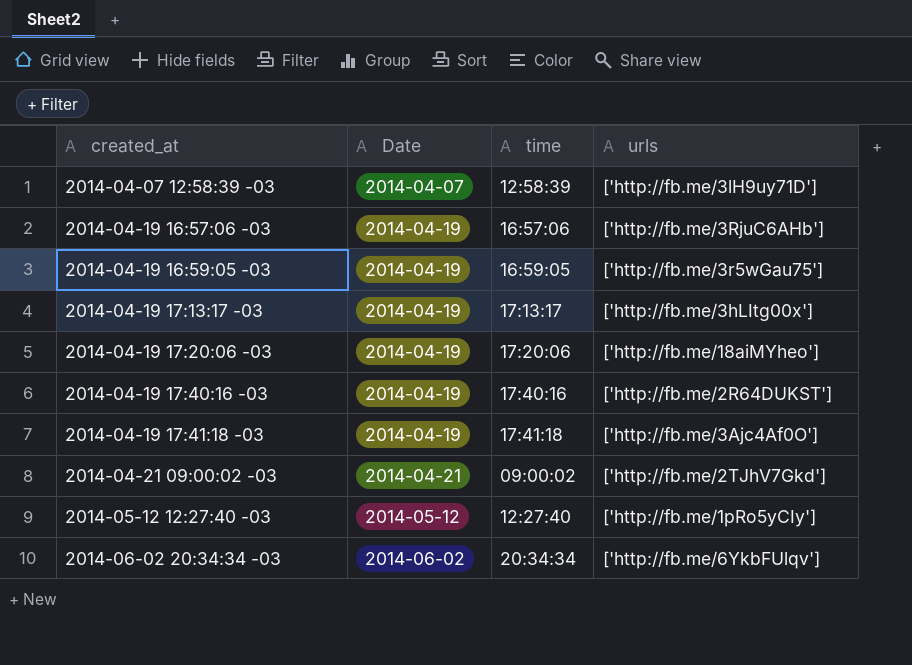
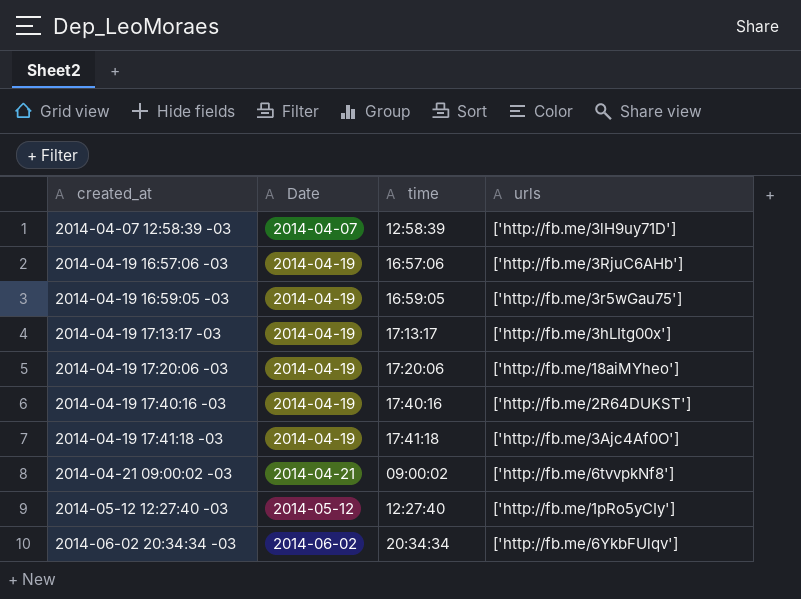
2014-04-21 09:00:02 -03 | urls: ['http://fb.me/2TJhV7Gkd'] -> ['http://fb.me/6tvvpkNf8']

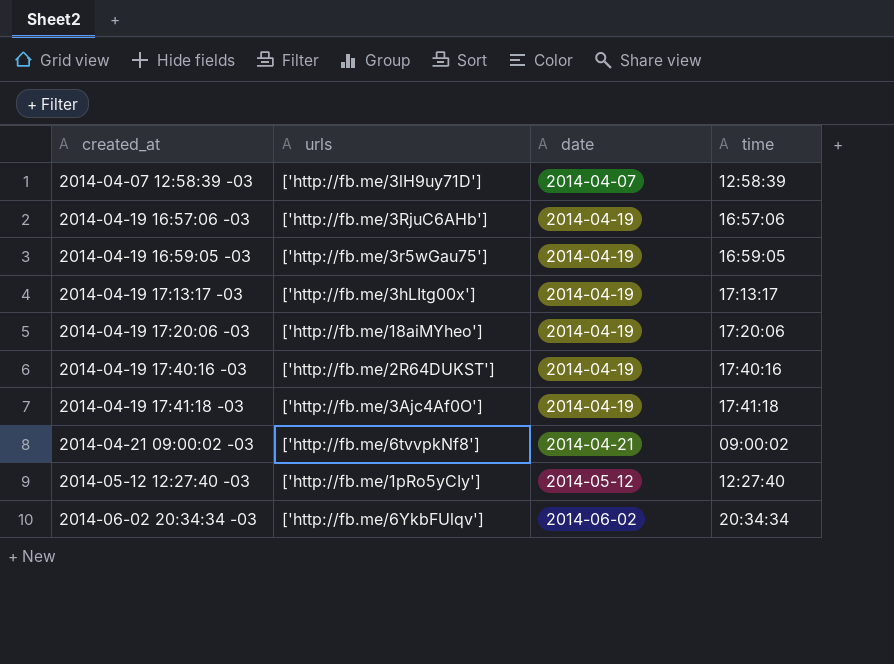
column urls | position: 4 -> 2
column name: Date -> date

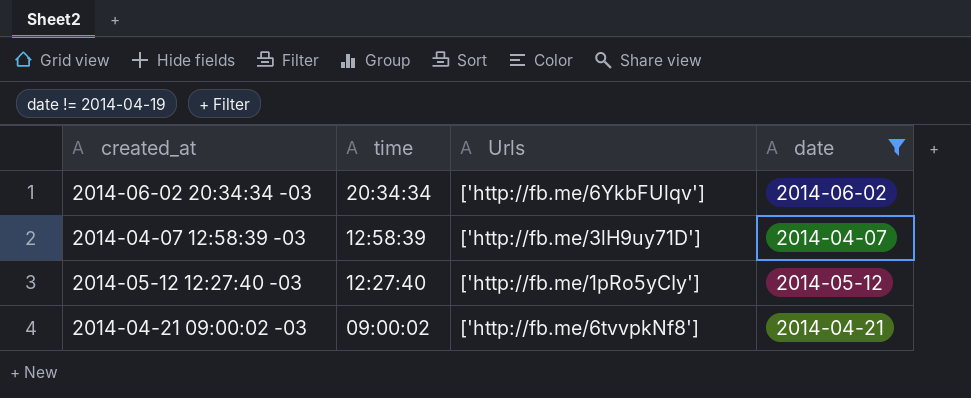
filter: none -> date != 2014-04-19
row order: created_at ascending -> time descending
column time | position: 4 -> 2
column name: urls -> Urls

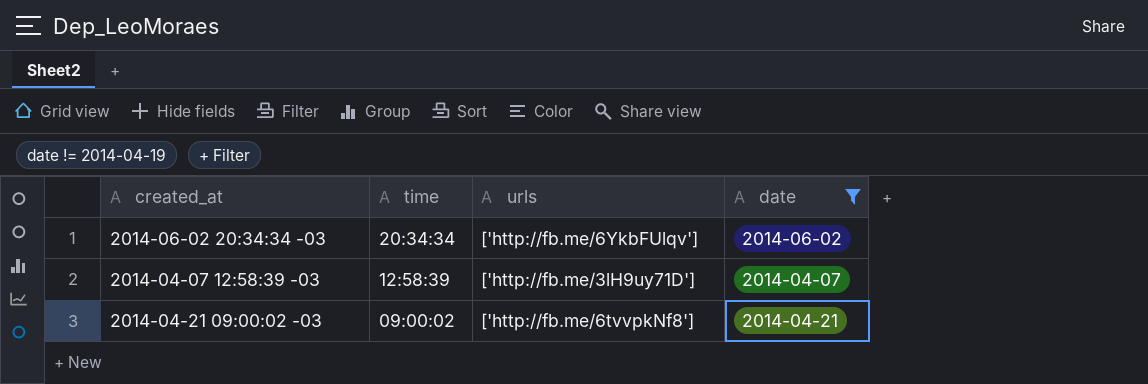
column name: Urls -> urls
row 2014-05-12 12:27:40 -03: 12:27:40 | ['http://fb.me/1pRo5yCIy'] | 2014-05-12 -> none

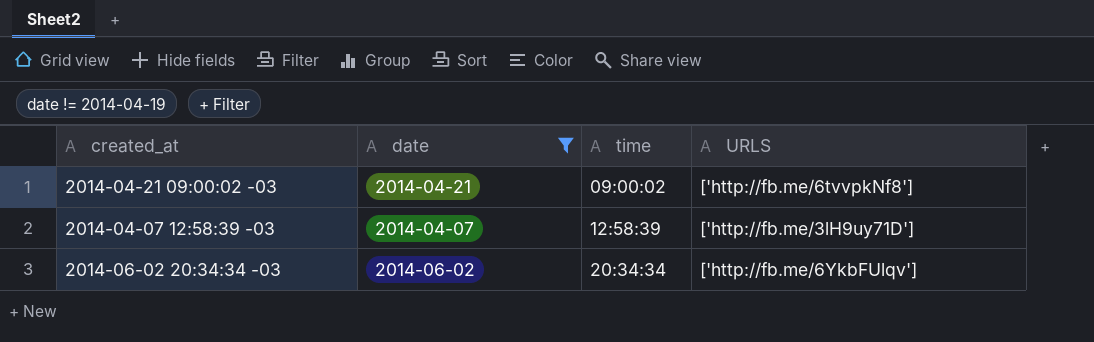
row order: time descending -> time ascending
column date | position: 4 -> 2
column name: urls -> URLS

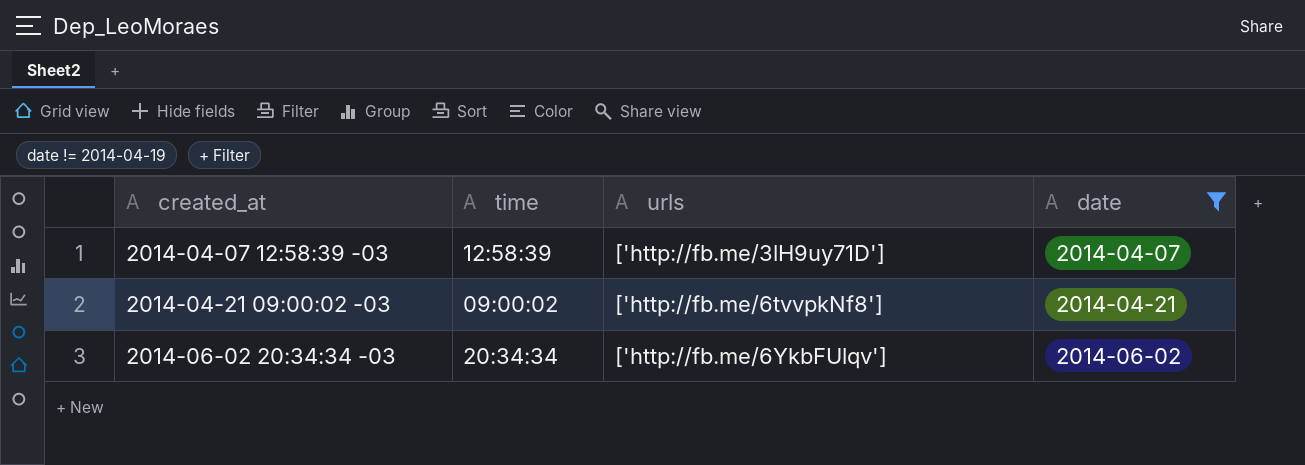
row order: time ascending -> created_at ascending
column name: URLS -> urls
column date | position: 2 -> 4

